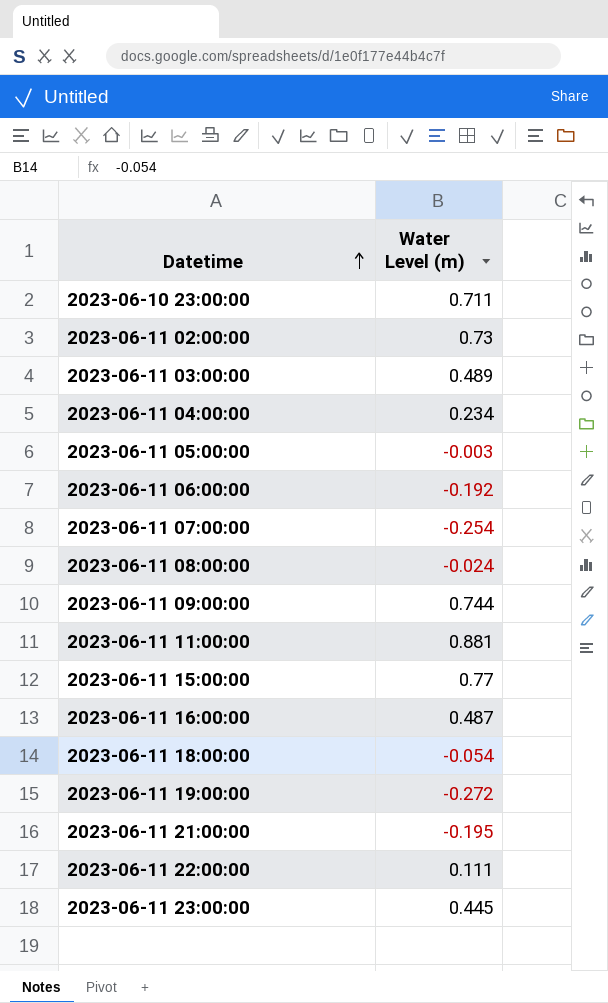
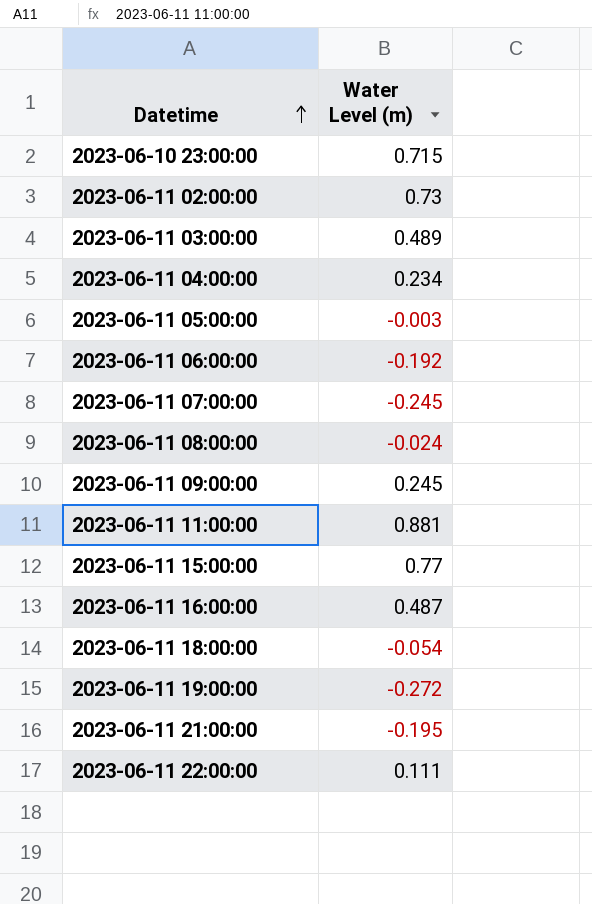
row 2023-06-11 23:00:00: 0.445 -> none
2023-06-10 23:00:00 | Water Level (m): 0.711 -> 0.715
2023-06-11 07:00:00 | Water Level (m): -0.254 -> -0.245
2023-06-11 09:00:00 | Water Level (m): 0.744 -> 0.245

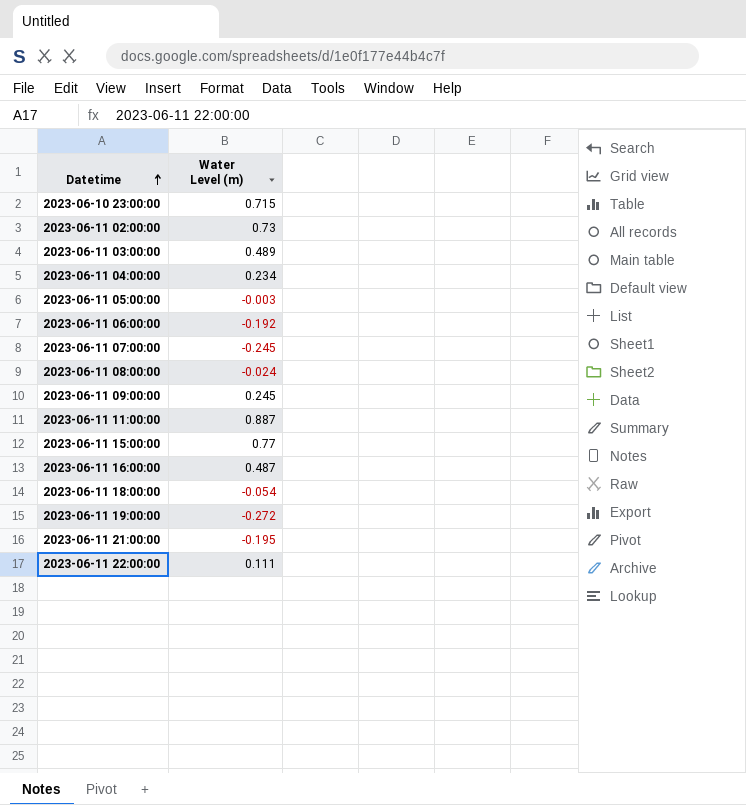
2023-06-11 11:00:00 | Water Level (m): 0.881 -> 0.887

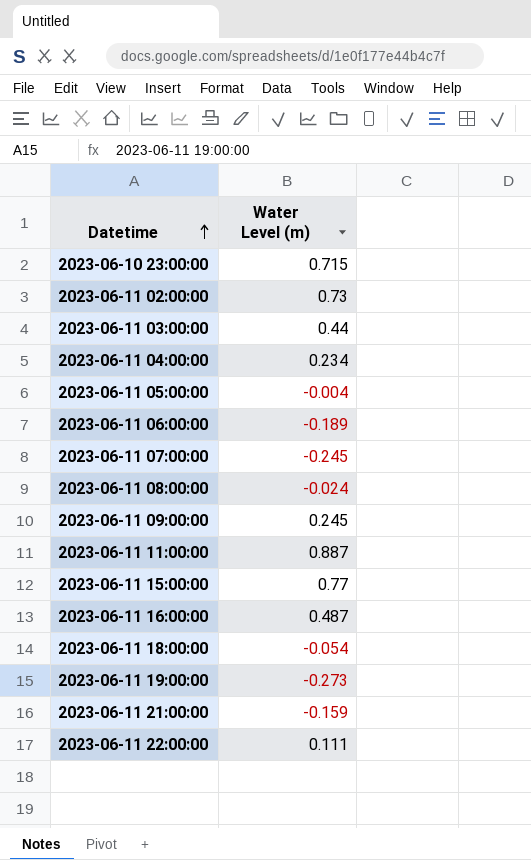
2023-06-11 03:00:00 | Water Level (m): 0.489 -> 0.44
2023-06-11 05:00:00 | Water Level (m): -0.003 -> -0.004
2023-06-11 06:00:00 | Water Level (m): -0.192 -> -0.189
2023-06-11 19:00:00 | Water Level (m): -0.272 -> -0.273
2023-06-11 21:00:00 | Water Level (m): -0.195 -> -0.159

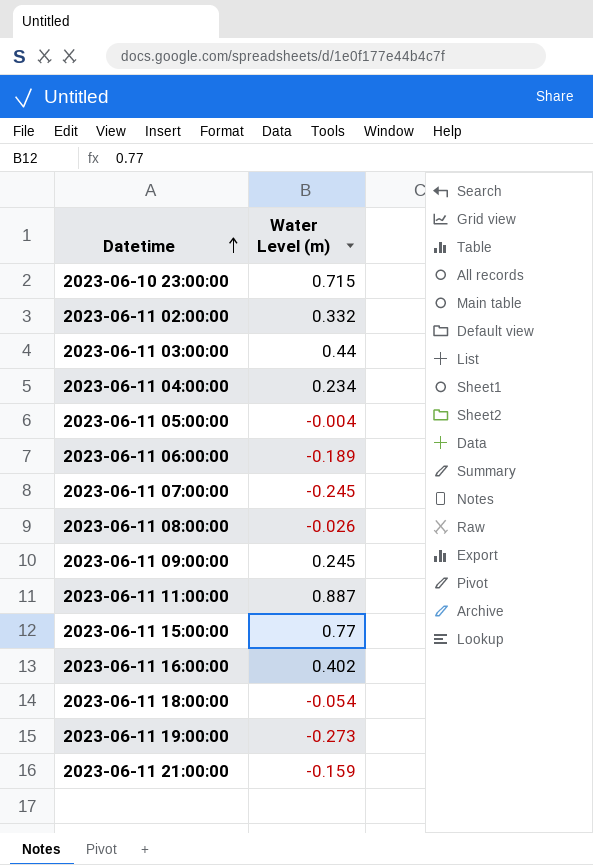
row 2023-06-11 22:00:00: 0.111 -> none
2023-06-11 02:00:00 | Water Level (m): 0.73 -> 0.332
2023-06-11 08:00:00 | Water Level (m): -0.024 -> -0.026
2023-06-11 16:00:00 | Water Level (m): 0.487 -> 0.402

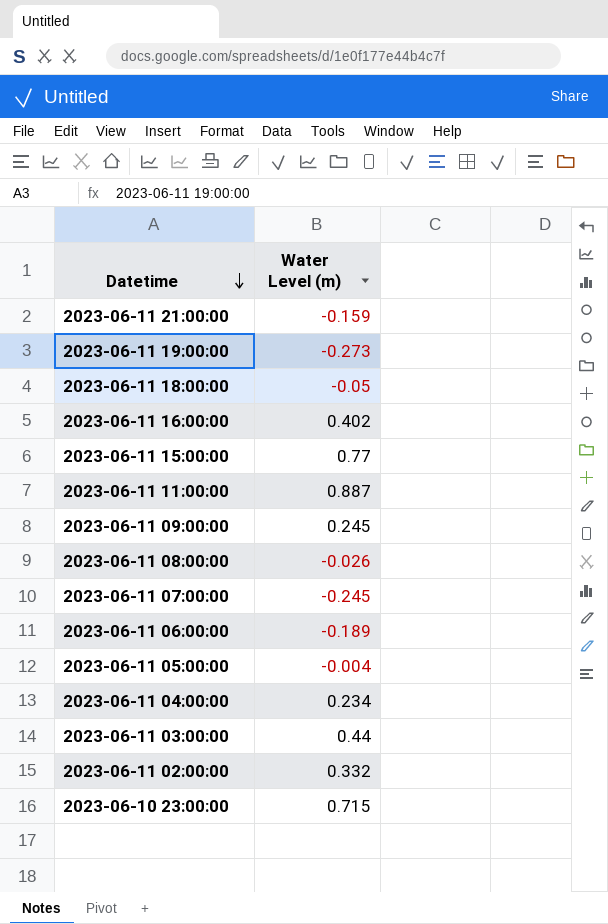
row order: Datetime ascending -> Datetime descending
2023-06-11 18:00:00 | Water Level (m): -0.054 -> -0.05

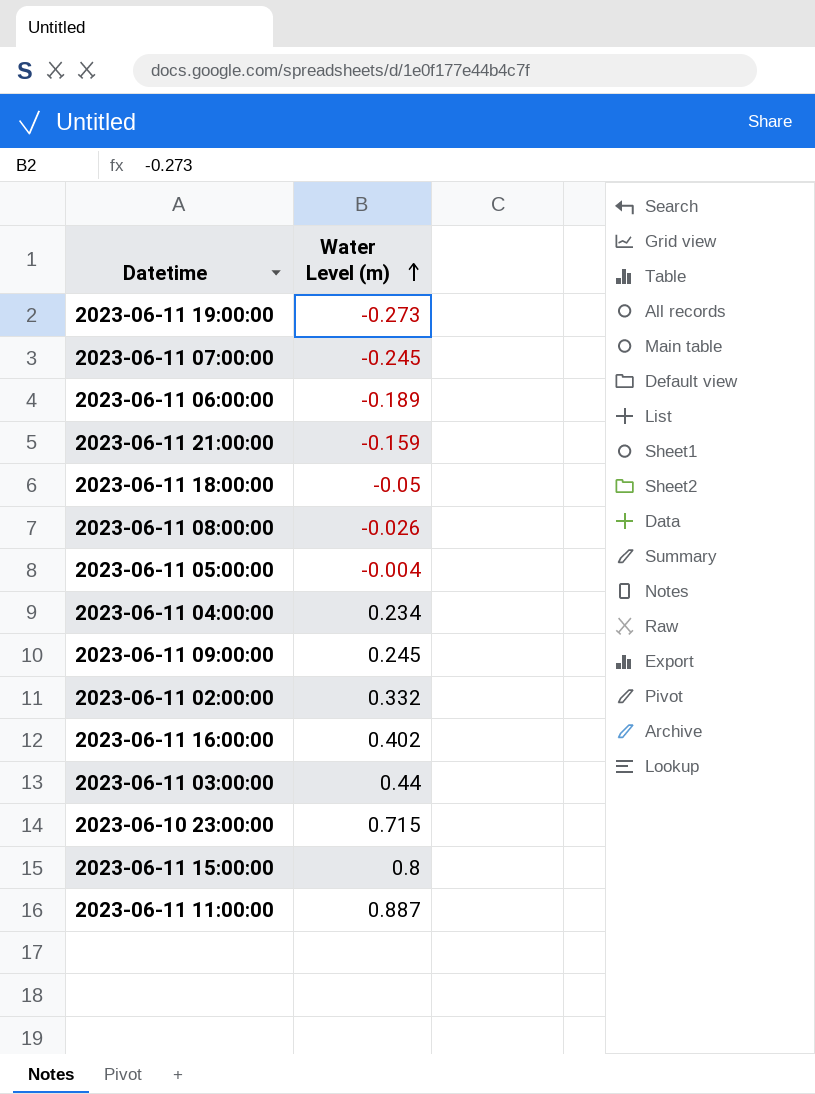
row order: Datetime descending -> Water Level (m) ascending
2023-06-11 15:00:00 | Water Level (m): 0.77 -> 0.8

